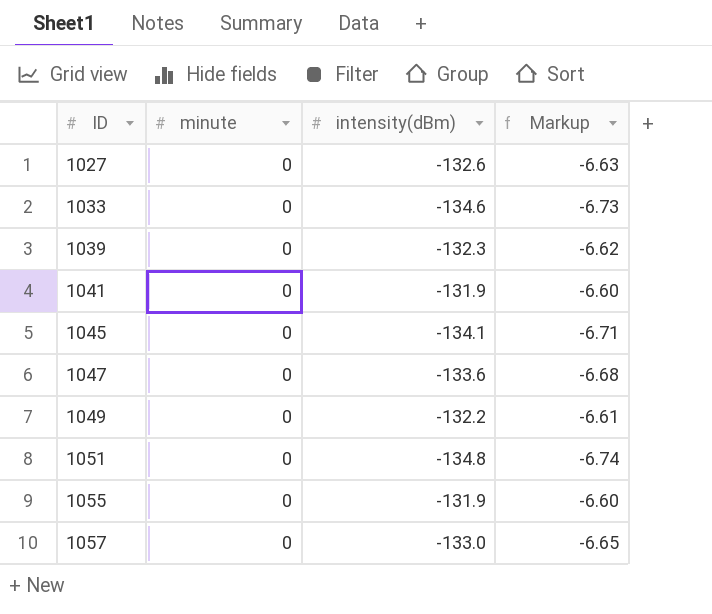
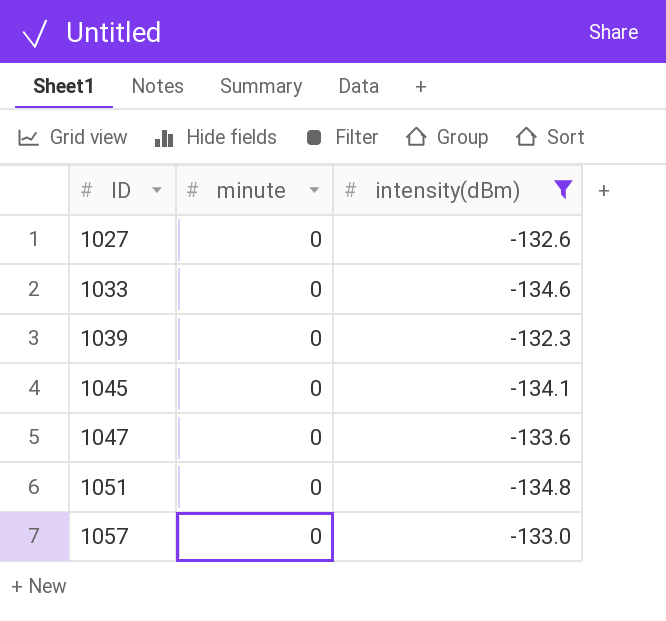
filter: none -> intensity(dBm) <= -132.3
column Markup | formula: [intensity(dBm)] * 0.05 -> none

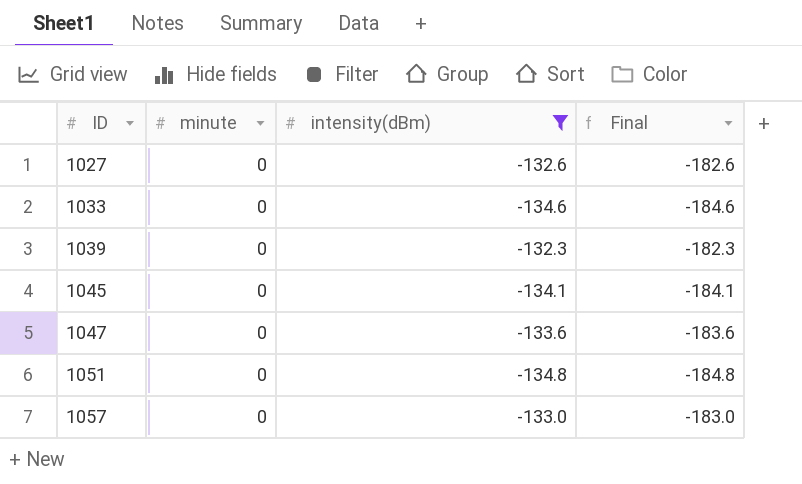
column Final | formula: none -> [intensity(dBm)] - 50

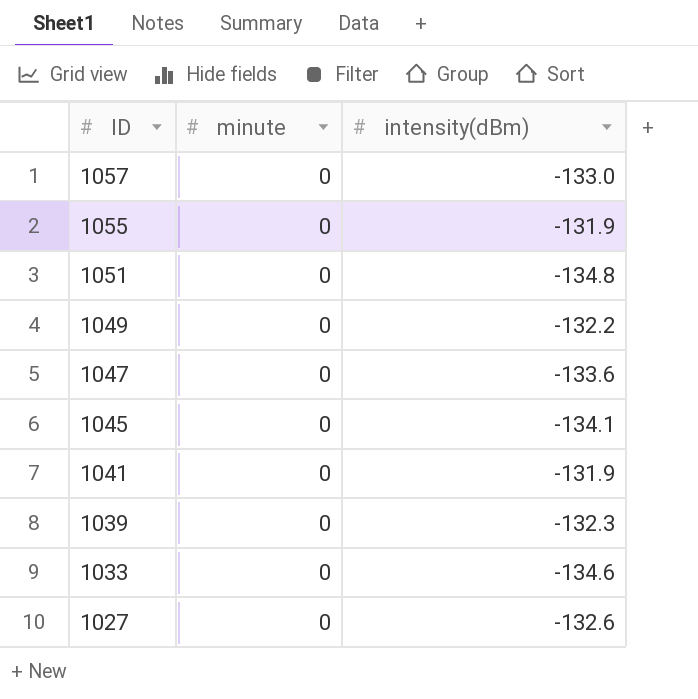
filter: intensity(dBm) <= -132.3 -> none
row order: ID ascending -> ID descending
column Final | formula: [intensity(dBm)] - 50 -> none

